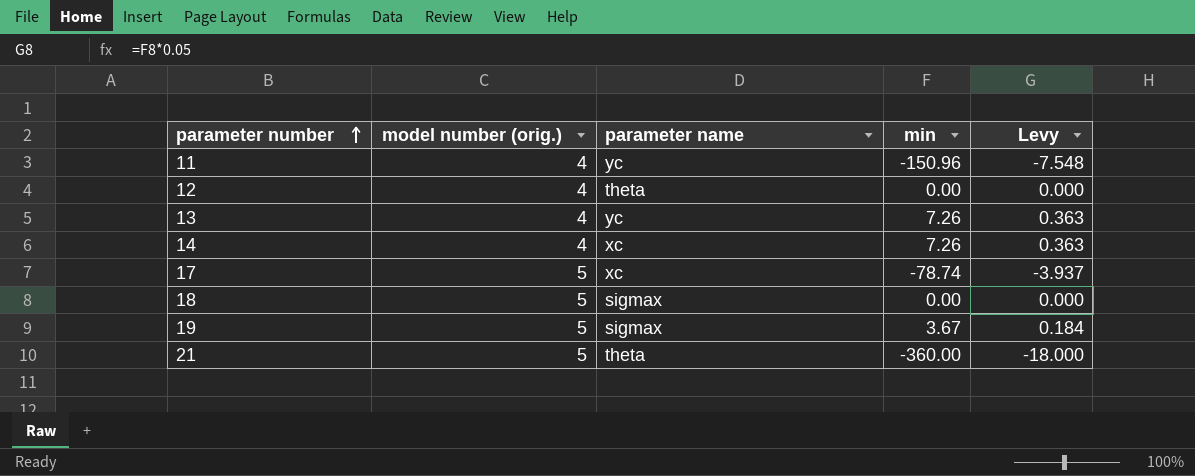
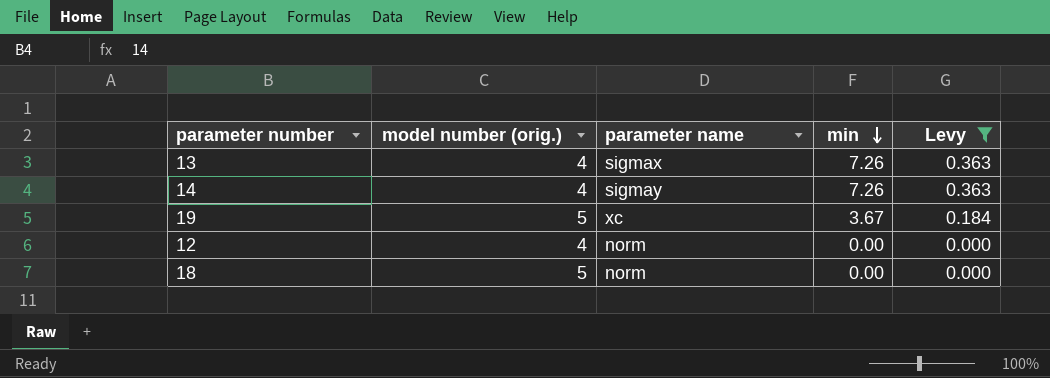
filter: none -> Levy >= 0.000
row order: parameter number ascending -> min descending
13 | parameter name: yc -> sigmax
14 | parameter name: xc -> sigmay
19 | parameter name: sigmax -> xc
12 | parameter name: theta -> norm
18 | parameter name: sigmax -> norm

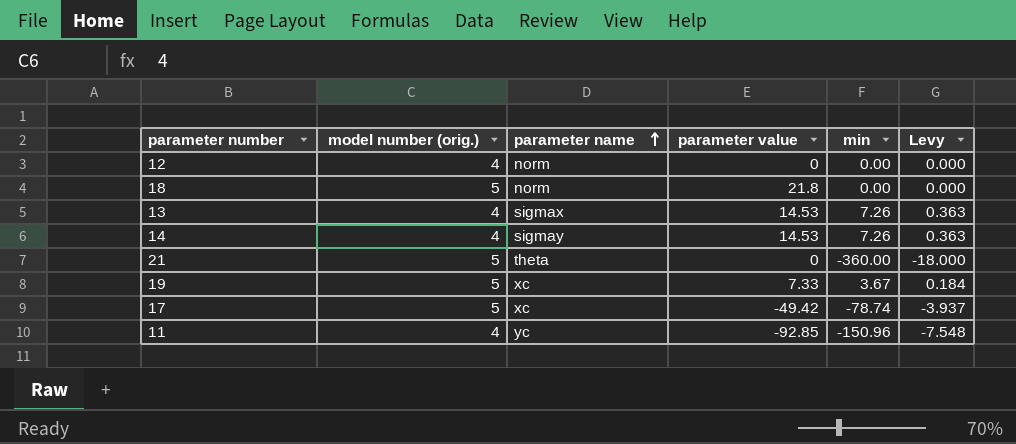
filter: Levy >= 0.000 -> none
row order: min descending -> parameter name ascending
column parameter value | position: none -> 4

